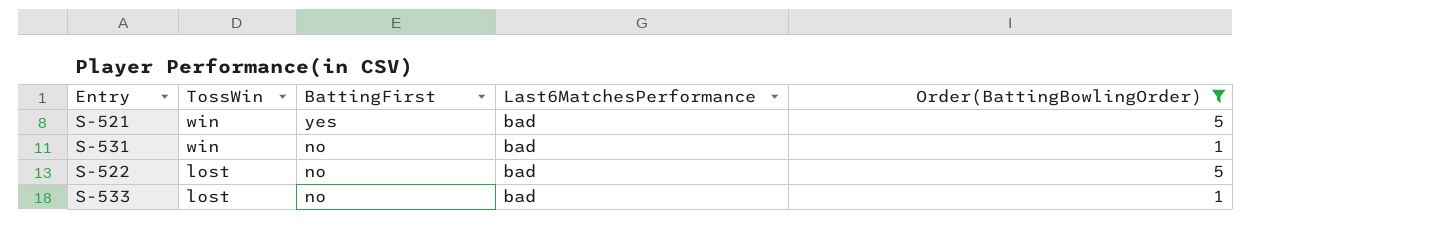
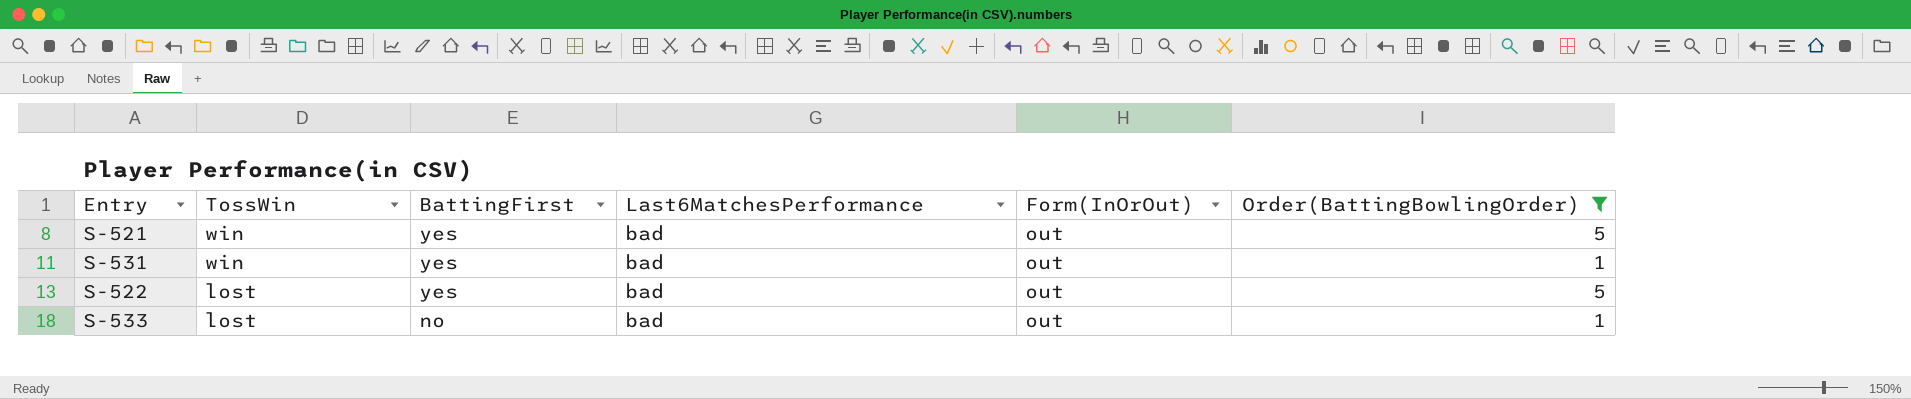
column Form(InOrOut) | position: none -> 5
S-531 | BattingFirst: no -> yes
S-522 | BattingFirst: no -> yes

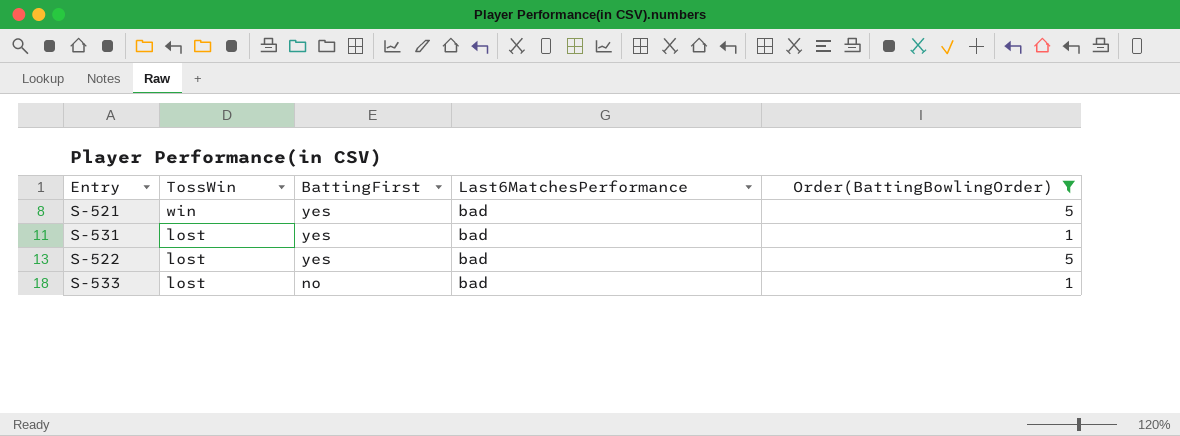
column Form(InOrOut) | position: 5 -> none
S-531 | TossWin: win -> lost

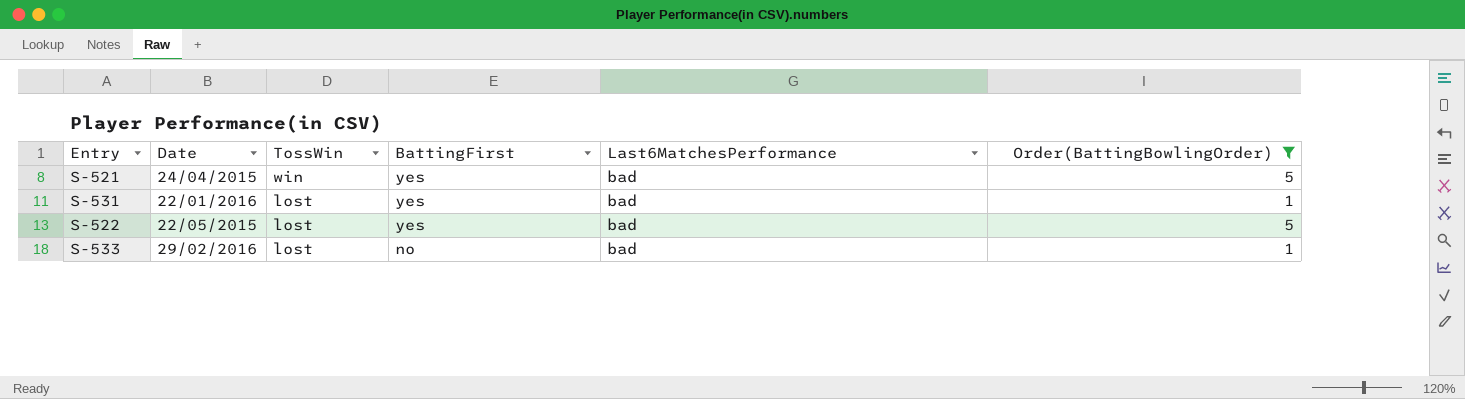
column Date | position: none -> 2

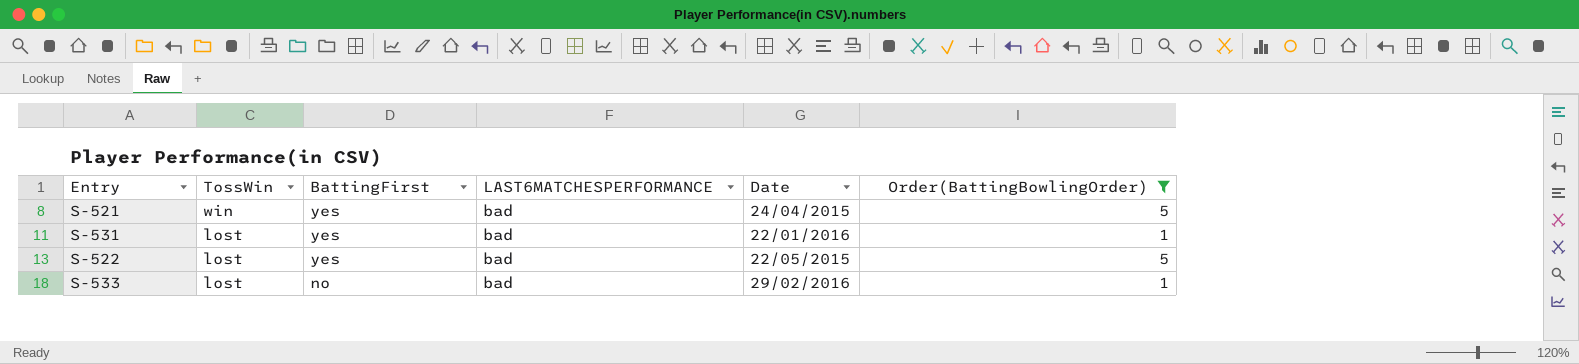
column name: Last6MatchesPerformance -> LAST6MATCHESPERFORMANCE
column Date | position: 2 -> 5

